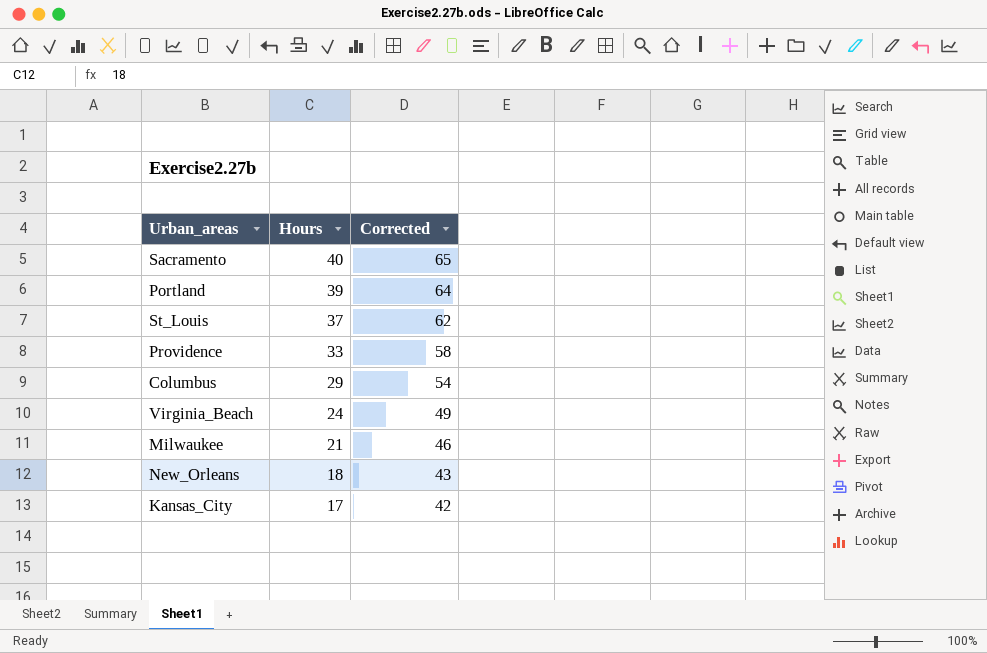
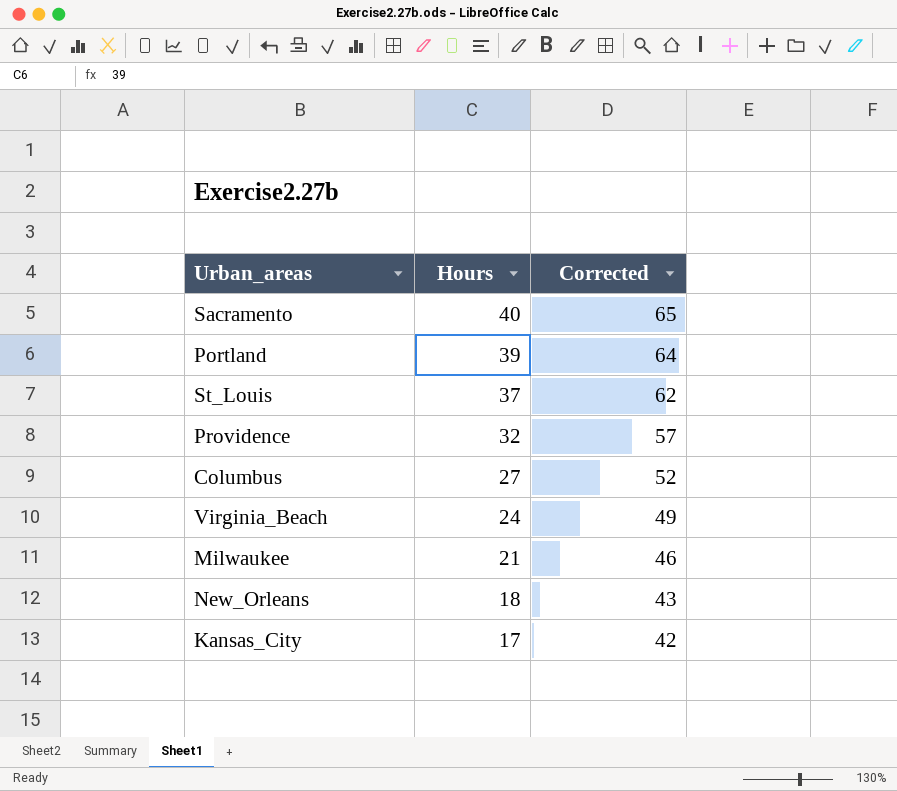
Providence | Hours: 33 -> 32
Providence | Corrected: 58 -> 57
Columbus | Hours: 29 -> 27
Columbus | Corrected: 54 -> 52

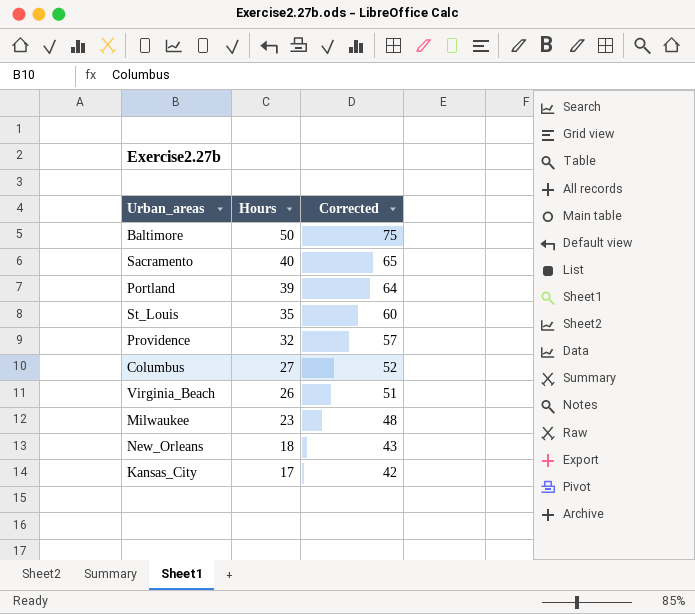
row Baltimore: none -> 50 | 75
St_Louis | Hours: 37 -> 35
St_Louis | Corrected: 62 -> 60
Virginia_Beach | Hours: 24 -> 26
Virginia_Beach | Corrected: 49 -> 51
Milwaukee | Hours: 21 -> 23
Milwaukee | Corrected: 46 -> 48

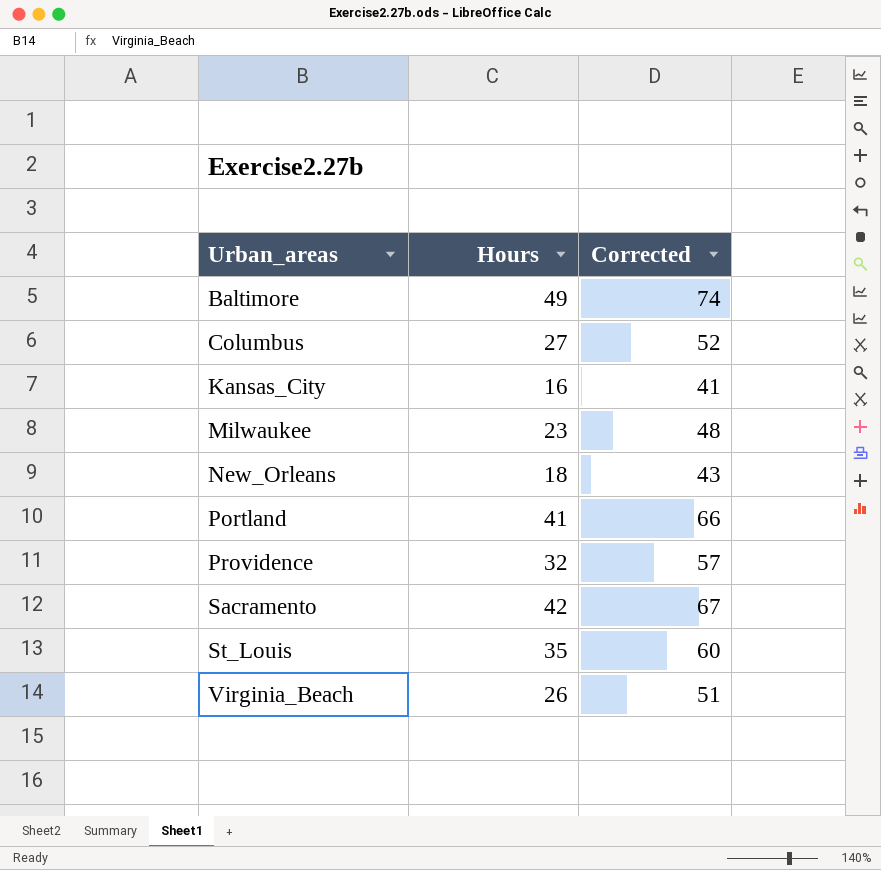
row order: Hours descending -> Urban_areas ascending
Baltimore | Hours: 50 -> 49
Baltimore | Corrected: 75 -> 74
Kansas_City | Hours: 17 -> 16
Kansas_City | Corrected: 42 -> 41
Portland | Hours: 39 -> 41
Portland | Corrected: 64 -> 66
Sacramento | Hours: 40 -> 42
Sacramento | Corrected: 65 -> 67

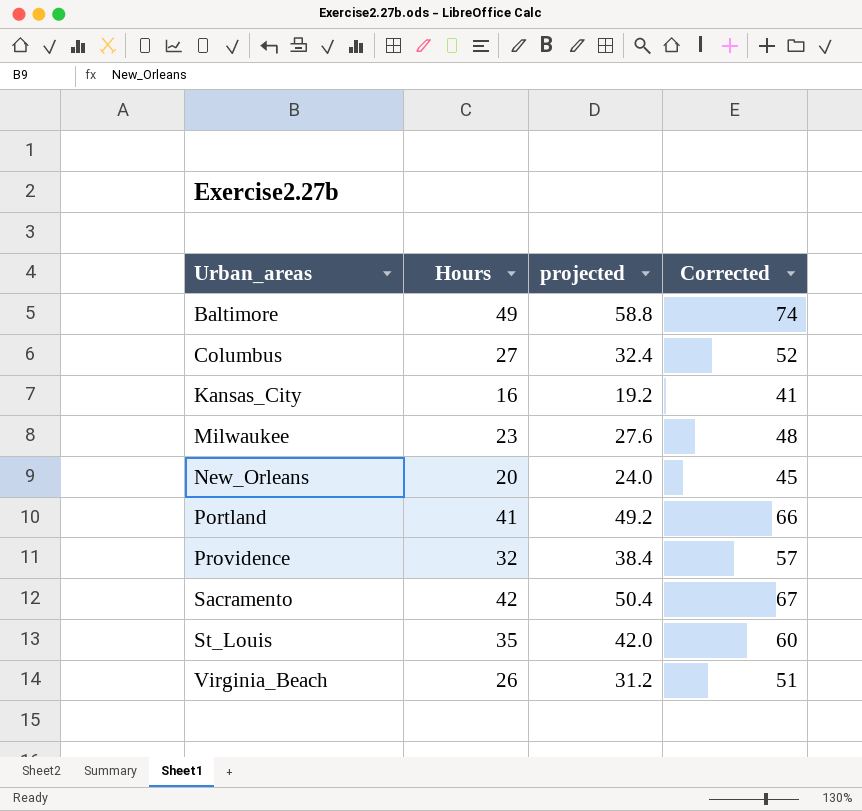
column projected | formula: none -> [Hours] * 1.2
New_Orleans | Hours: 18 -> 20
New_Orleans | Corrected: 43 -> 45

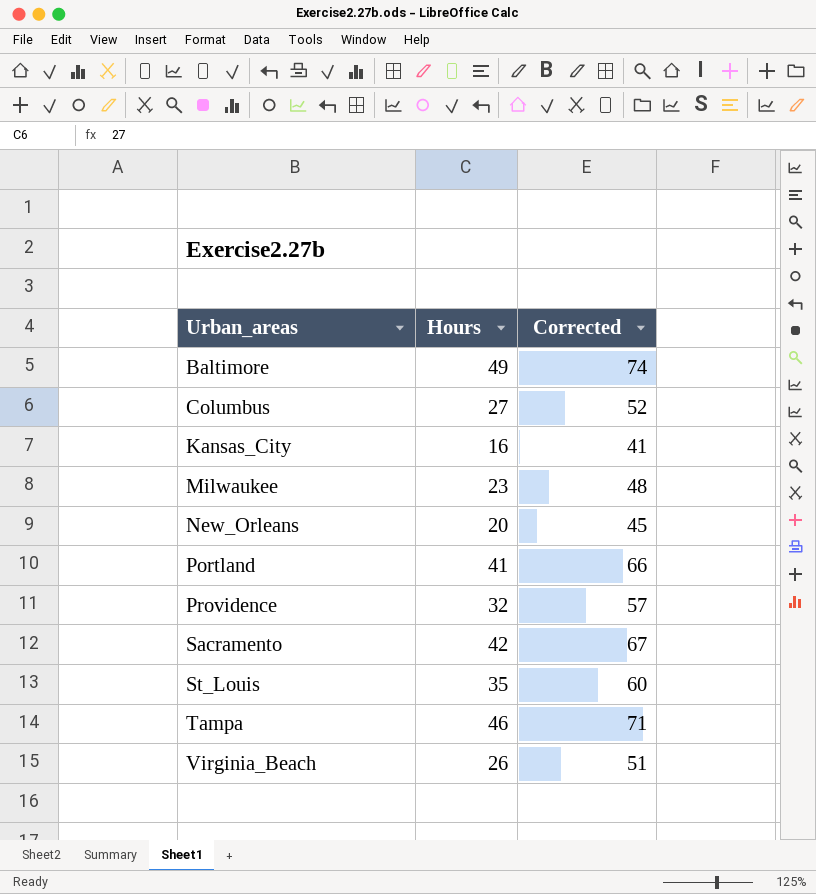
column projected | formula: [Hours] * 1.2 -> none
row Tampa: none -> 46 | 71

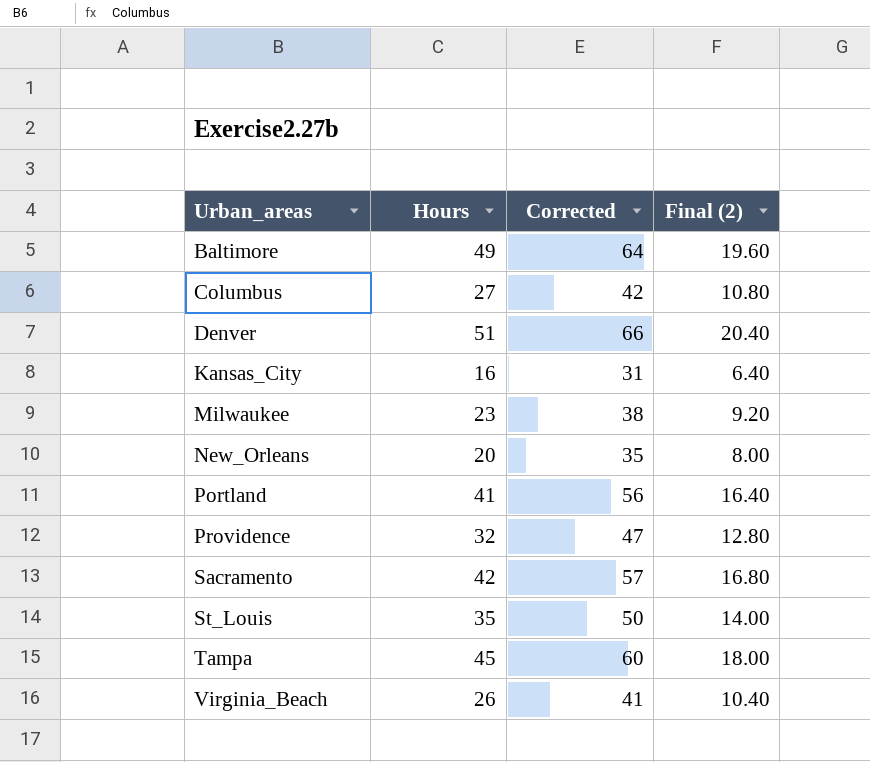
column Corrected | formula: [Hours] + 25 -> [Hours] + 15
column Final (2) | formula: none -> [Hours] * 0.4
row Denver: none -> 51 | 66 | 20.40
Tampa | Hours: 46 -> 45

